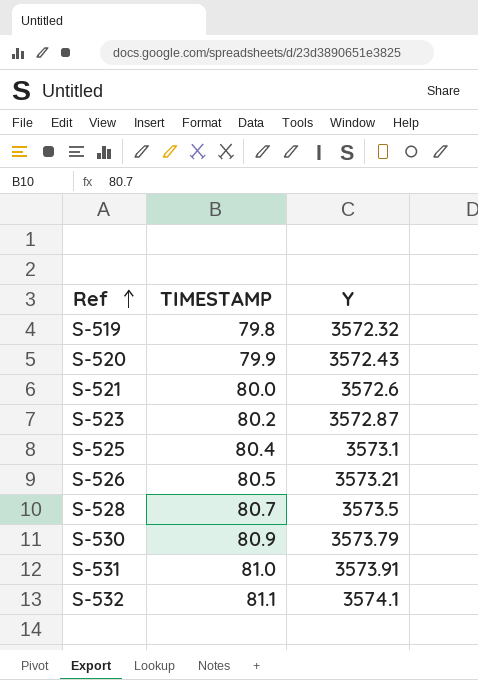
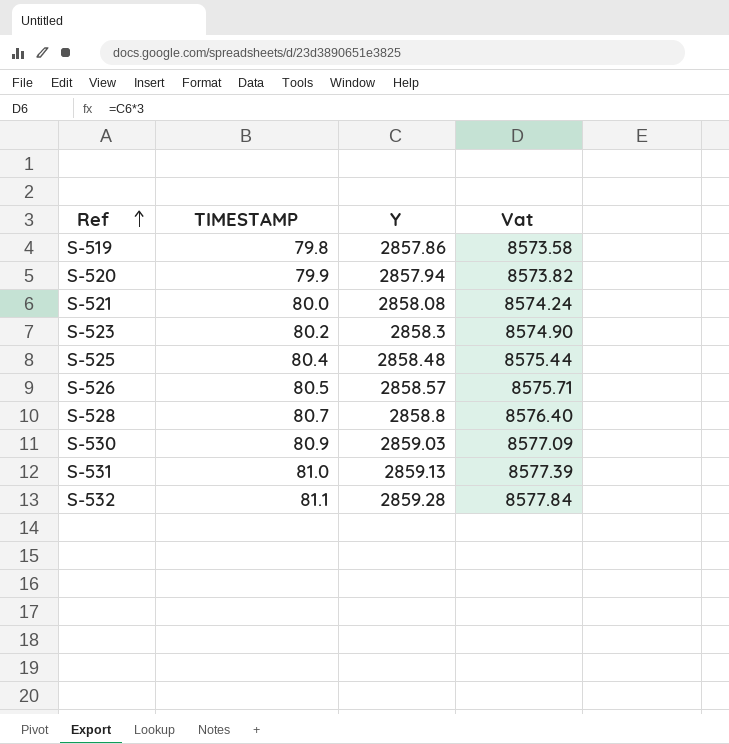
column Vat | formula: none -> [Y] * 3
S-519 | Y: 3572.32 -> 2857.86
S-520 | Y: 3572.43 -> 2857.94
S-521 | Y: 3572.6 -> 2858.08
S-523 | Y: 3572.87 -> 2858.3
S-525 | Y: 3573.1 -> 2858.48
S-526 | Y: 3573.21 -> 2858.57
S-528 | Y: 3573.5 -> 2858.8
S-530 | Y: 3573.79 -> 2859.03
S-531 | Y: 3573.91 -> 2859.13
S-532 | Y: 3574.1 -> 2859.28

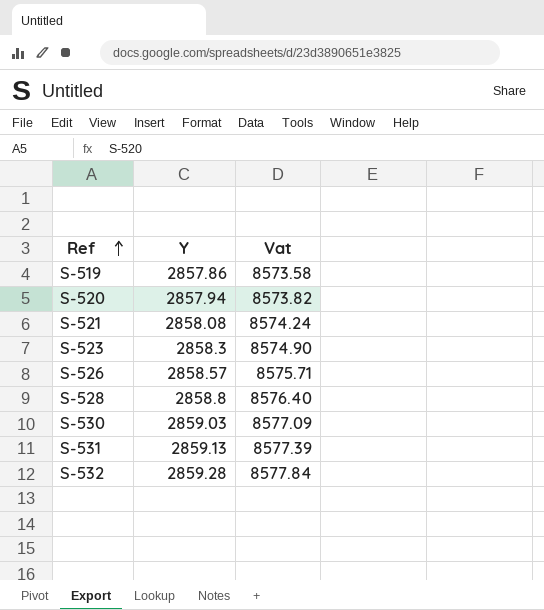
column TIMESTAMP | position: 2 -> none
row S-525: 80.4 | 2858.48 | 8575.44 -> none

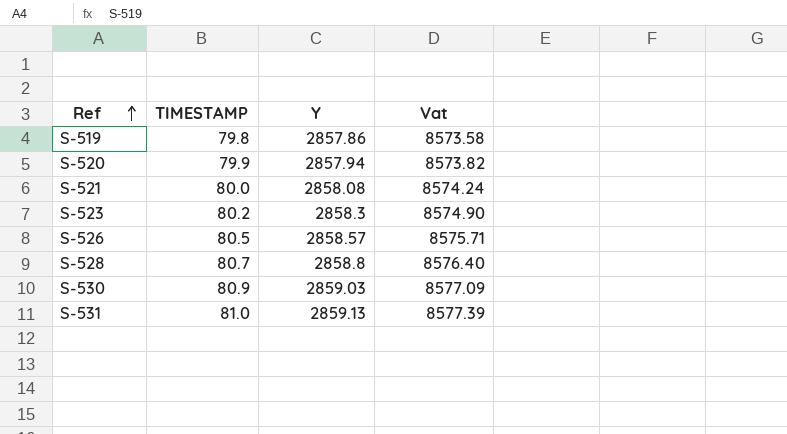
column TIMESTAMP | position: none -> 2
row S-532: 2859.28 | 8577.84 -> none

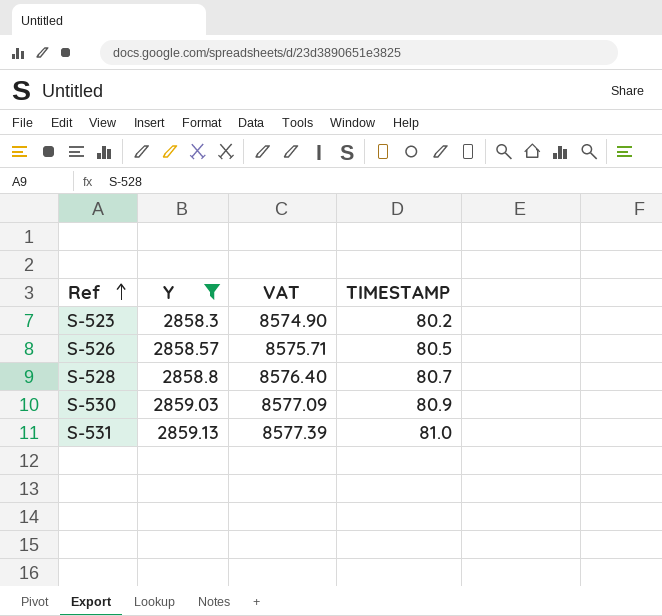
filter: none -> Y >= 2858.3
column name: Vat -> VAT
column TIMESTAMP | position: 2 -> 4

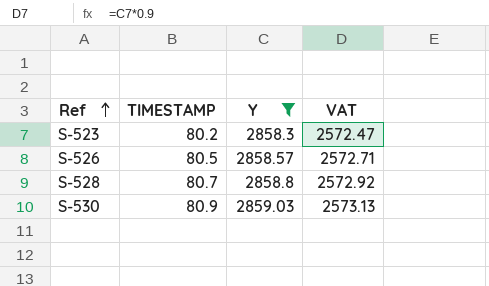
column TIMESTAMP | position: 4 -> 2
column VAT | formula: [Y] * 3 -> [Y] * 0.9
row S-531: 2859.13 | 8577.39 | 81.0 -> none

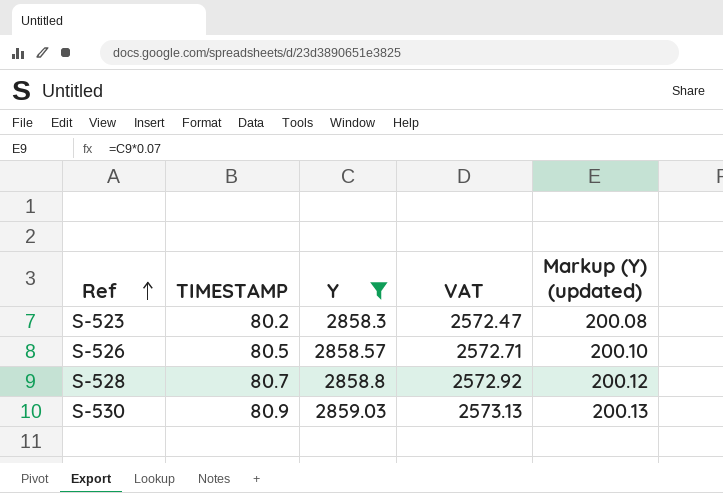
column Markup (Y) (updated) | formula: none -> [Y] * 0.07

